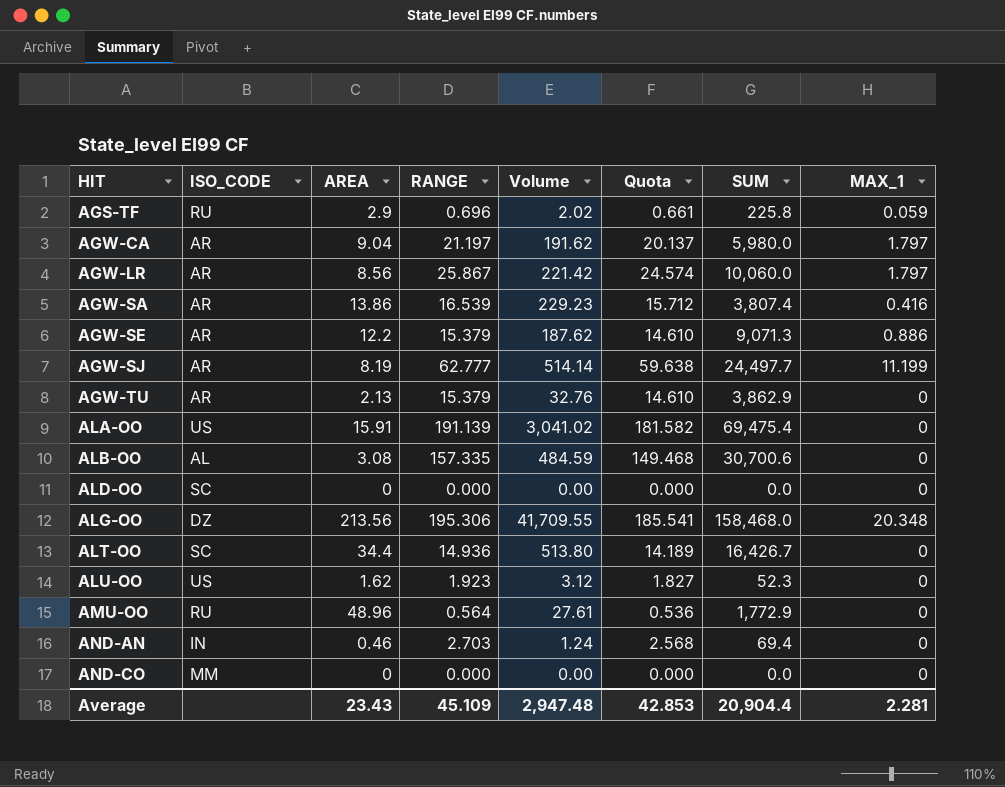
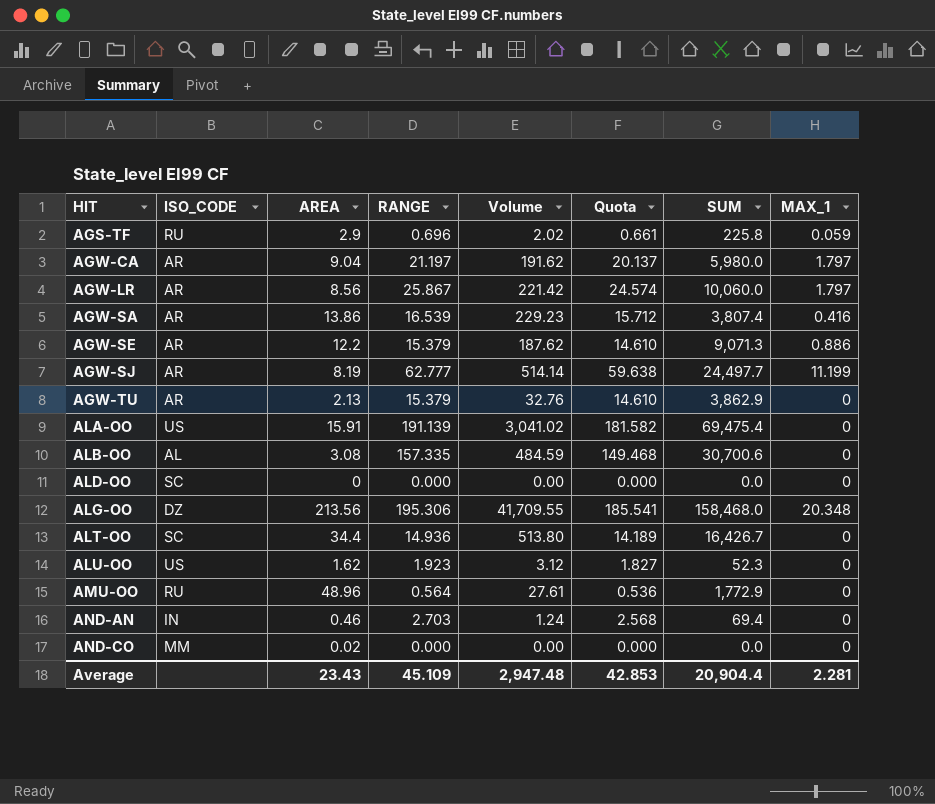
AND-CO | AREA: 0 -> 0.02

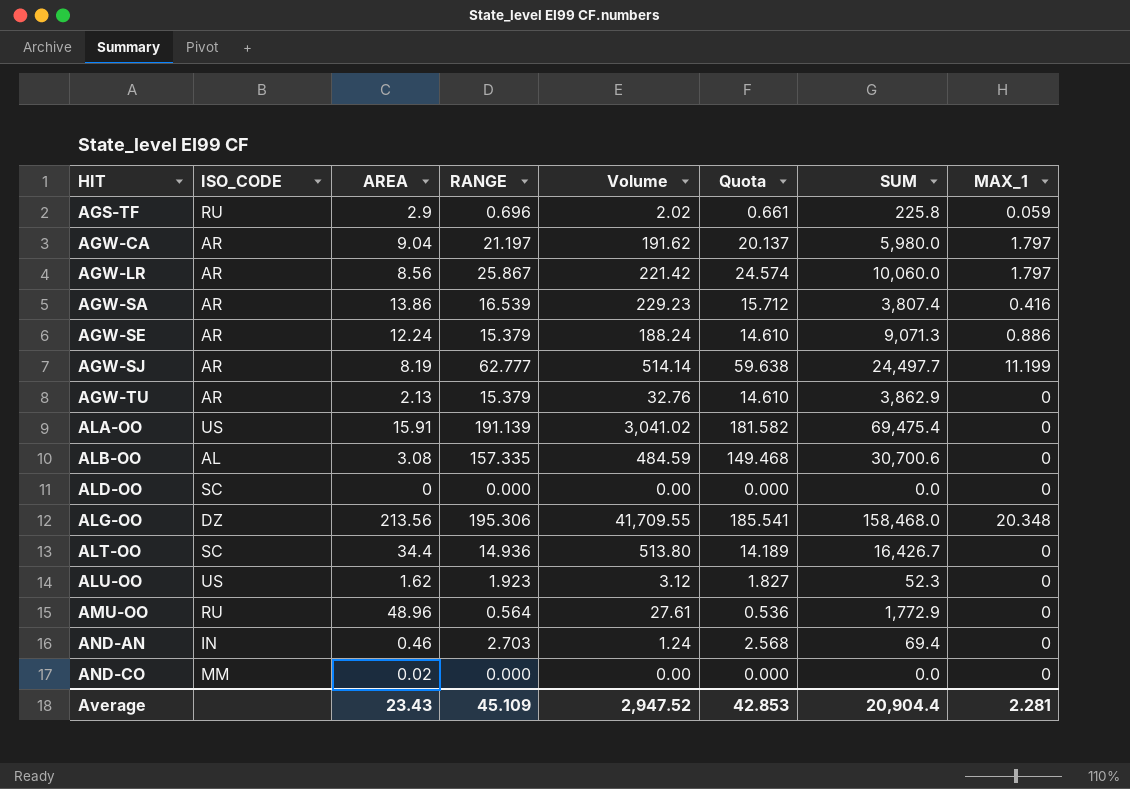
AGW-SE | AREA: 12.2 -> 12.24
AGW-SE | Volume: 187.62 -> 188.24
Average | Volume: 2,947.48 -> 2,947.52

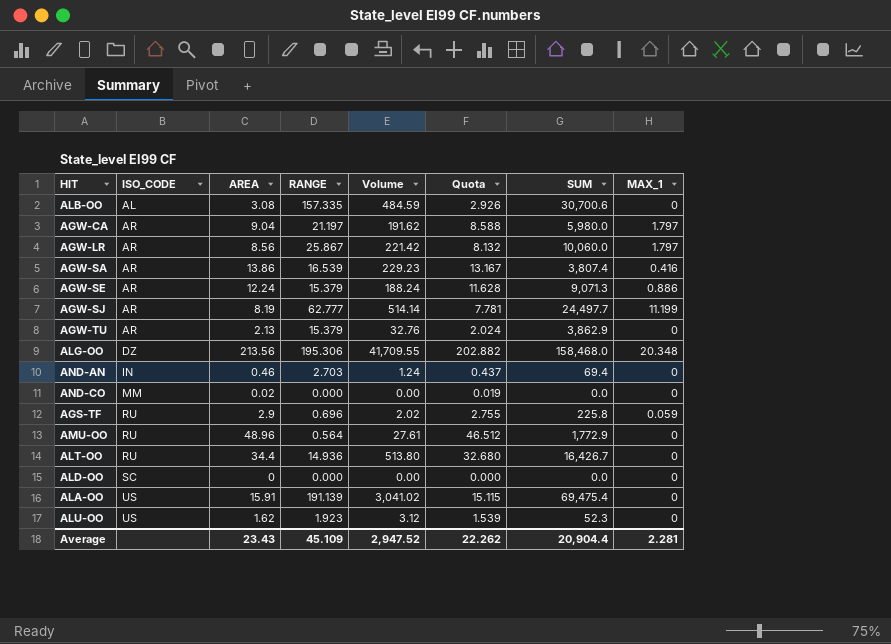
row order: HIT ascending -> ISO_CODE ascending
column Quota | formula: [RANGE] * 0.95 -> [AREA] * 0.95
ALT-OO | ISO_CODE: SC -> RU
Average | Quota: 42.853 -> 22.262

